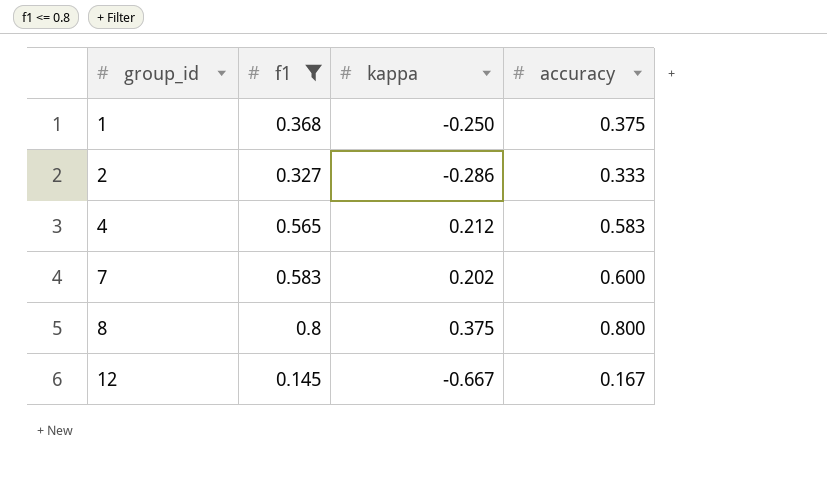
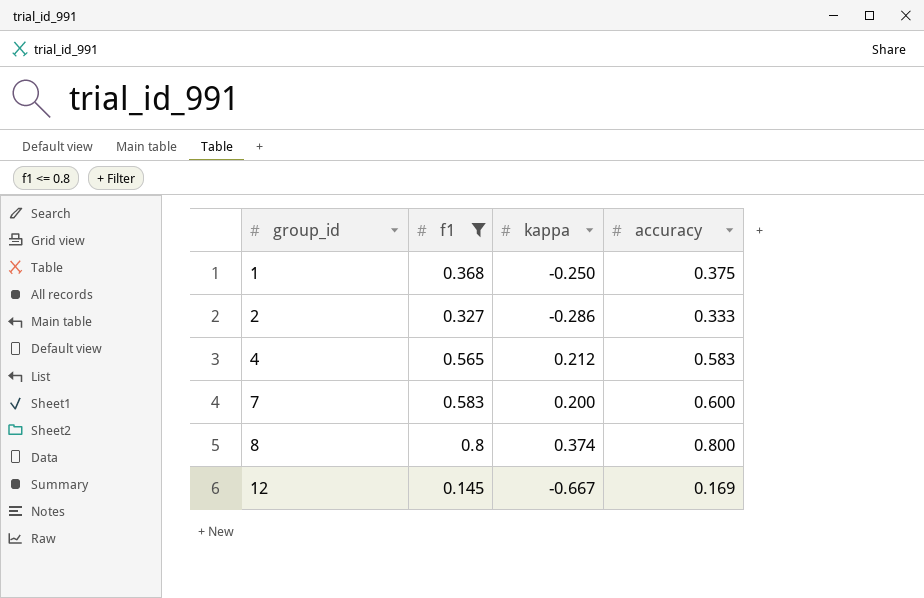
7 | kappa: 0.202 -> 0.200
8 | kappa: 0.375 -> 0.374
12 | accuracy: 0.167 -> 0.169

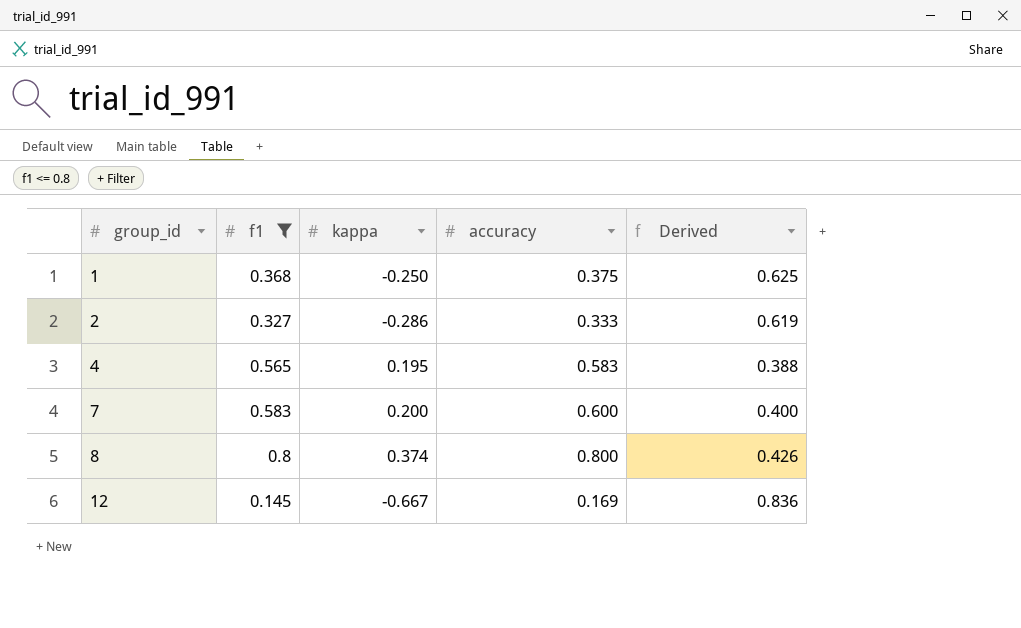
column Derived | formula: none -> [accuracy] - [kappa]
4 | kappa: 0.212 -> 0.195

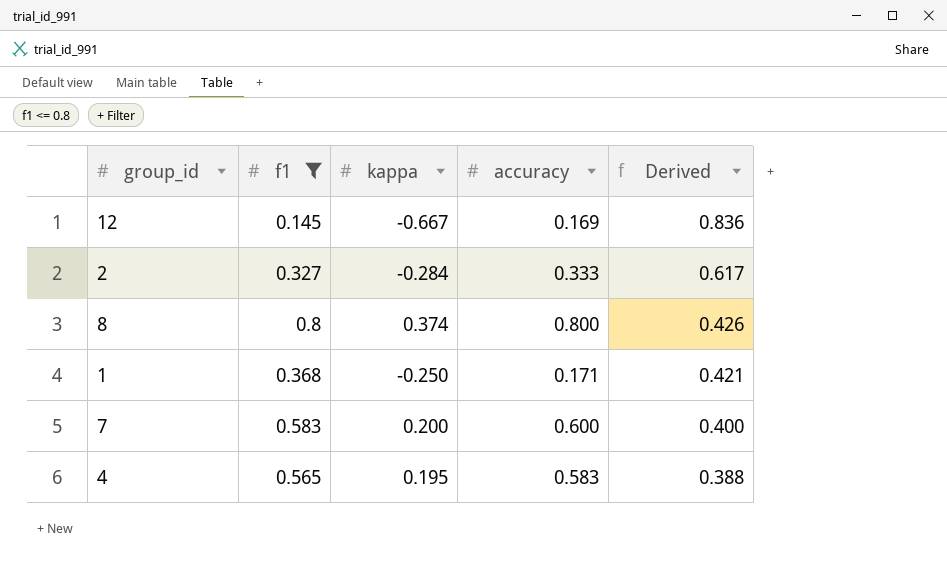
row order: group_id ascending -> Derived descending
2 | kappa: -0.286 -> -0.284
2 | Derived: 0.619 -> 0.617
1 | accuracy: 0.375 -> 0.171
1 | Derived: 0.625 -> 0.421

